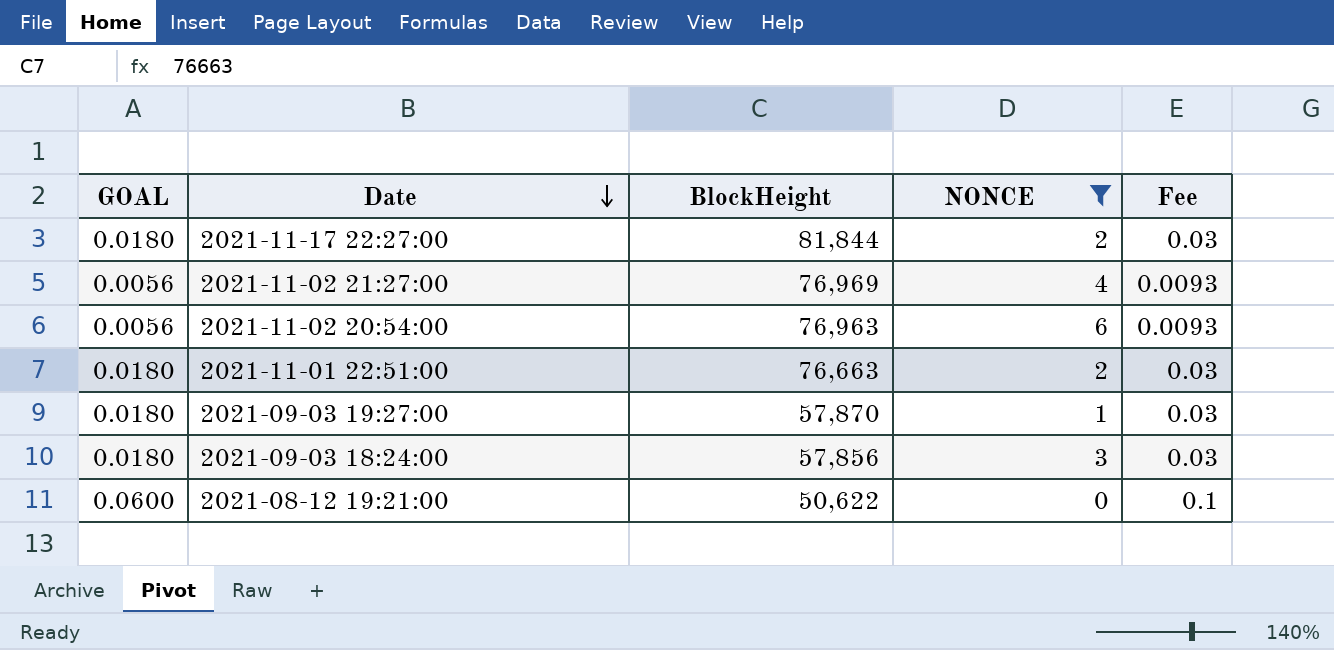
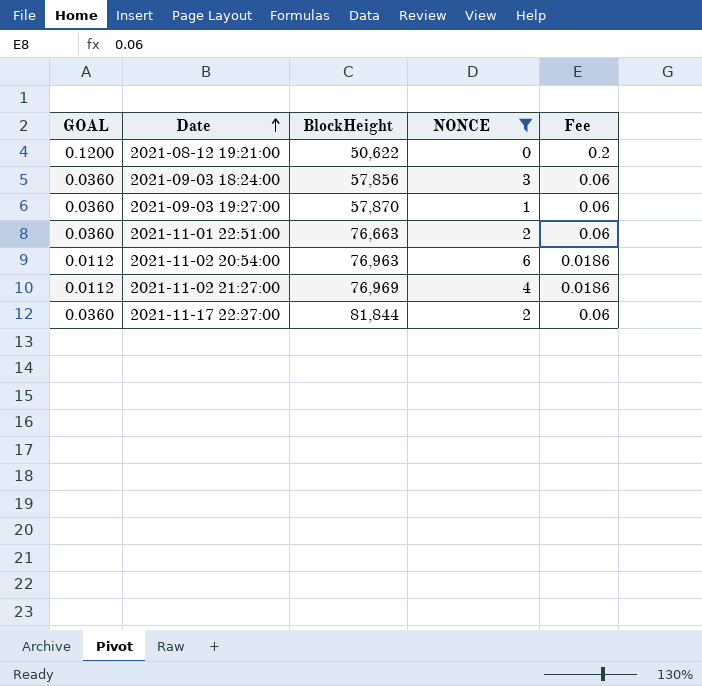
row order: Date descending -> Date ascending
2021-08-12 19:21:00 | GOAL: 0.0600 -> 0.1200
2021-08-12 19:21:00 | Fee: 0.1 -> 0.2
2021-09-03 18:24:00 | GOAL: 0.0180 -> 0.0360
2021-09-03 18:24:00 | Fee: 0.03 -> 0.06
2021-09-03 19:27:00 | GOAL: 0.0180 -> 0.0360
2021-09-03 19:27:00 | Fee: 0.03 -> 0.06
2021-11-01 22:51:00 | GOAL: 0.0180 -> 0.0360
2021-11-01 22:51:00 | Fee: 0.03 -> 0.06
2021-11-02 20:54:00 | GOAL: 0.0056 -> 0.0112
2021-11-02 20:54:00 | Fee: 0.0093 -> 0.0186
2021-11-02 21:27:00 | GOAL: 0.0056 -> 0.0112
2021-11-02 21:27:00 | Fee: 0.0093 -> 0.0186
2021-11-17 22:27:00 | GOAL: 0.0180 -> 0.0360
2021-11-17 22:27:00 | Fee: 0.03 -> 0.06

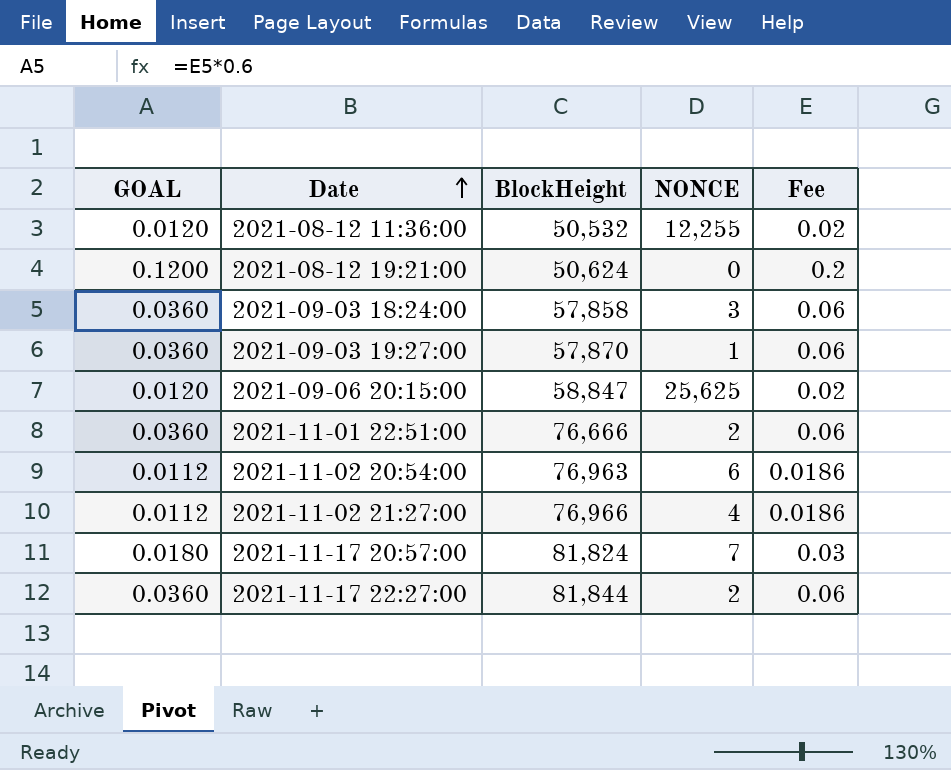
filter: NONCE <= 6 -> none
2021-08-12 19:21:00 | BlockHeight: 50,622 -> 50,624
2021-09-03 18:24:00 | BlockHeight: 57,856 -> 57,858
2021-11-01 22:51:00 | BlockHeight: 76,663 -> 76,666
2021-11-02 21:27:00 | BlockHeight: 76,969 -> 76,966

